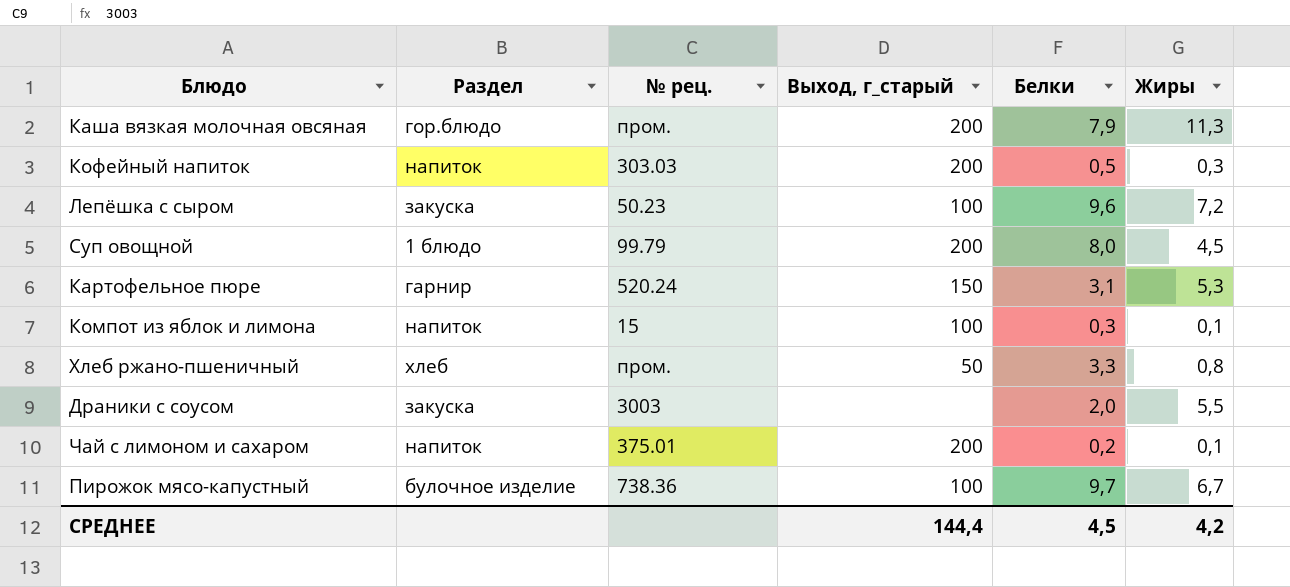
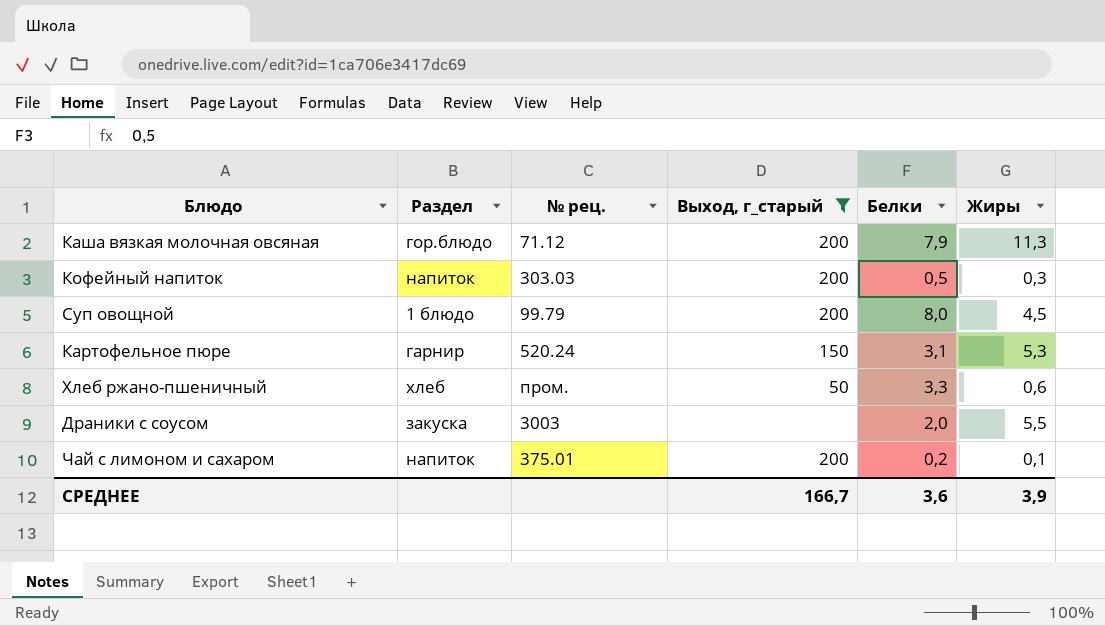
filter: none -> Выход, г_старый != 100
Каша вязкая молочная овсяная | № рец.: пром. -> 71.12
Хлеб ржано-пшеничный | Жиры: 0,8 -> 0,6
СРЕДНЕЕ | Выход, г_старый: 144,4 -> 166,7
СРЕДНЕЕ | Белки: 4,5 -> 3,6
СРЕДНЕЕ | Жиры: 4,2 -> 3,9

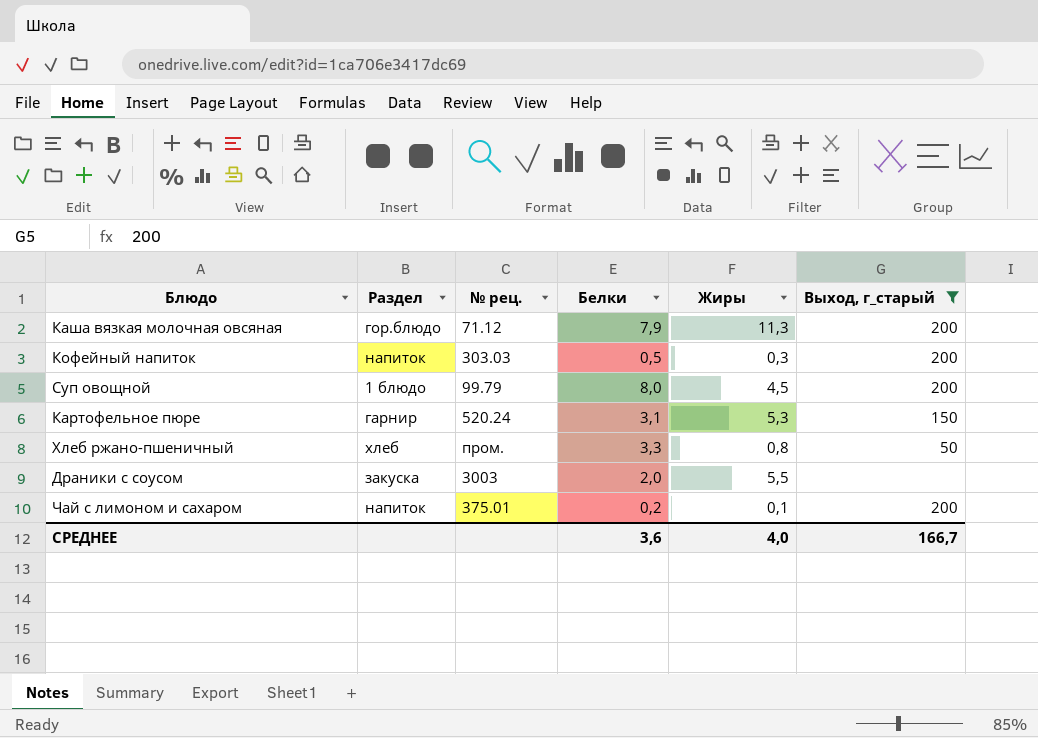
column Выход, г_старый | position: 4 -> 6
Хлеб ржано-пшеничный | Жиры: 0,6 -> 0,8
СРЕДНЕЕ | Жиры: 3,9 -> 4,0

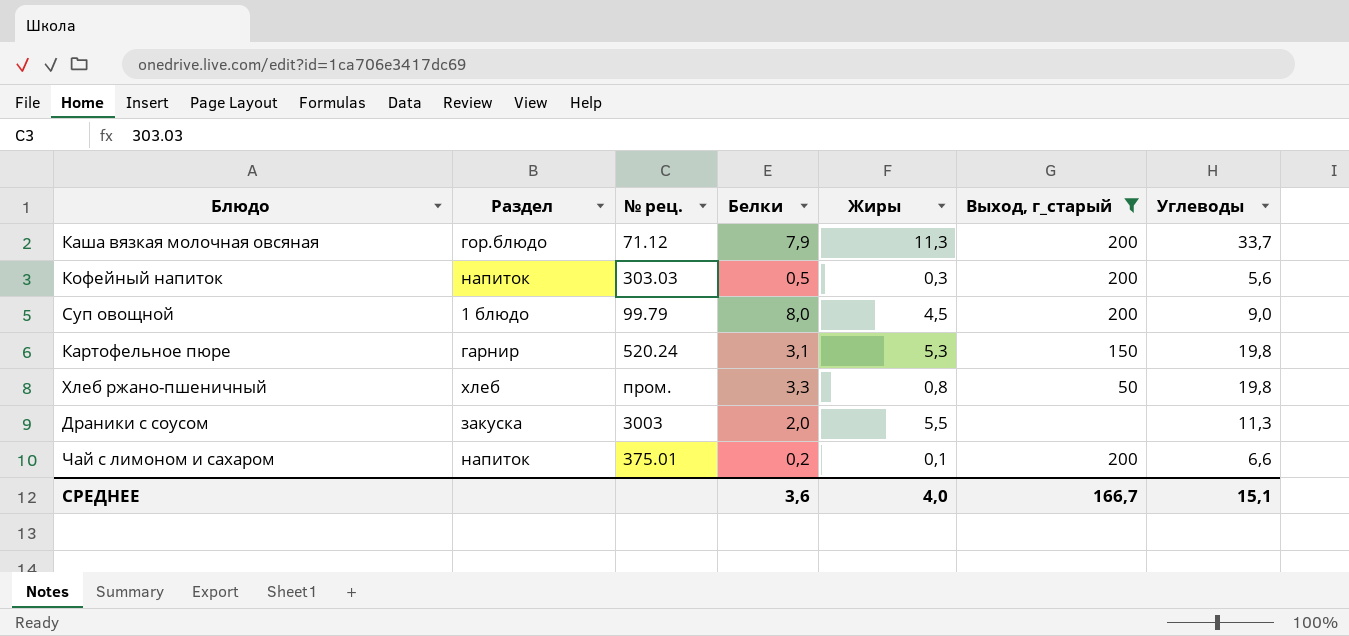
column Углеводы | position: none -> 7

